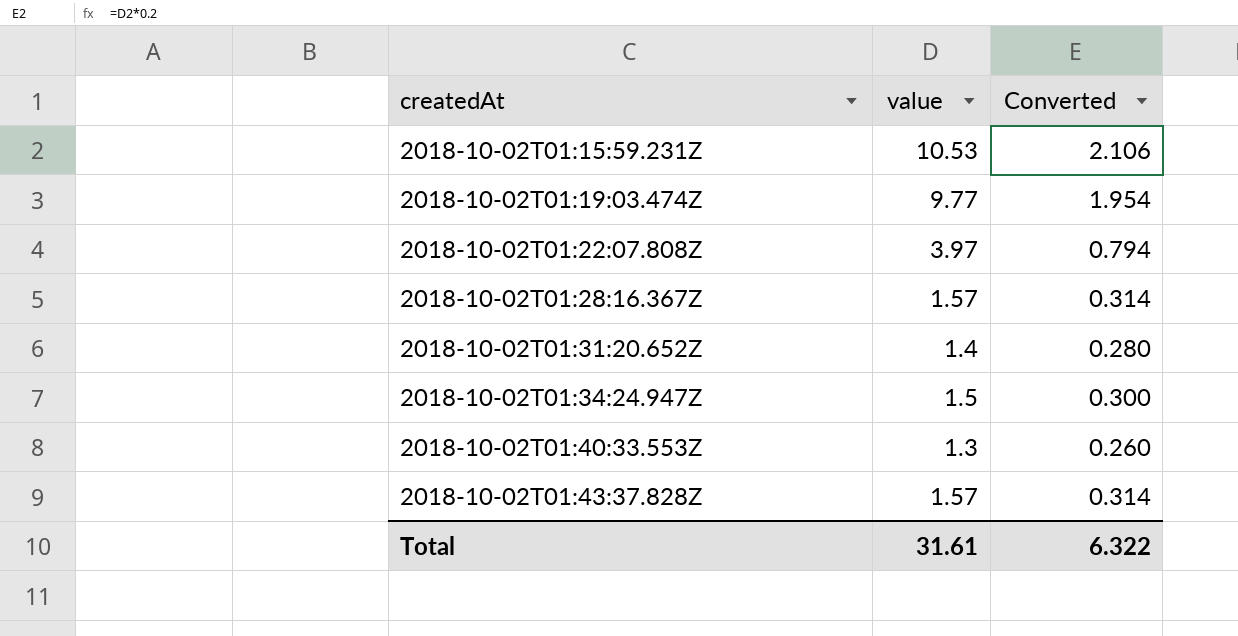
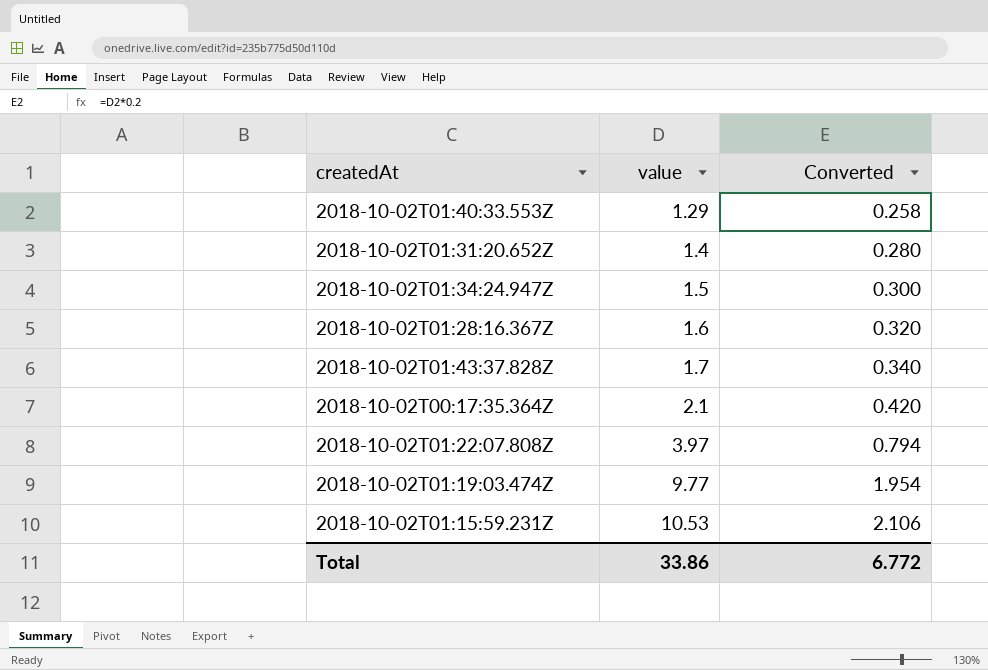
row order: createdAt ascending -> value ascending
2018-10-02T01:40:33.553Z | value: 1.3 -> 1.29
2018-10-02T01:40:33.553Z | Converted: 0.260 -> 0.258
2018-10-02T01:28:16.367Z | value: 1.57 -> 1.6
2018-10-02T01:28:16.367Z | Converted: 0.314 -> 0.320
2018-10-02T01:43:37.828Z | value: 1.57 -> 1.7
2018-10-02T01:43:37.828Z | Converted: 0.314 -> 0.340
row 2018-10-02T00:17:35.364Z: none -> 2.1 | 0.420
Total | value: 31.61 -> 33.86
Total | Converted: 6.322 -> 6.772

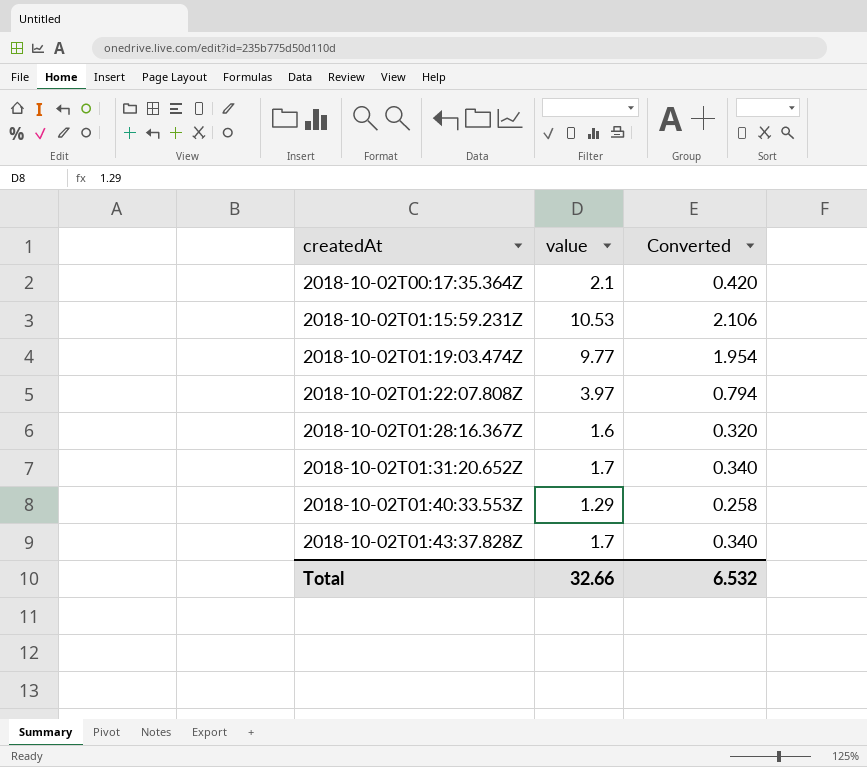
row order: value ascending -> createdAt ascending
row 2018-10-02T01:34:24.947Z: 1.5 | 0.300 -> none
2018-10-02T01:31:20.652Z | value: 1.4 -> 1.7
2018-10-02T01:31:20.652Z | Converted: 0.280 -> 0.340
Total | value: 33.86 -> 32.66
Total | Converted: 6.772 -> 6.532

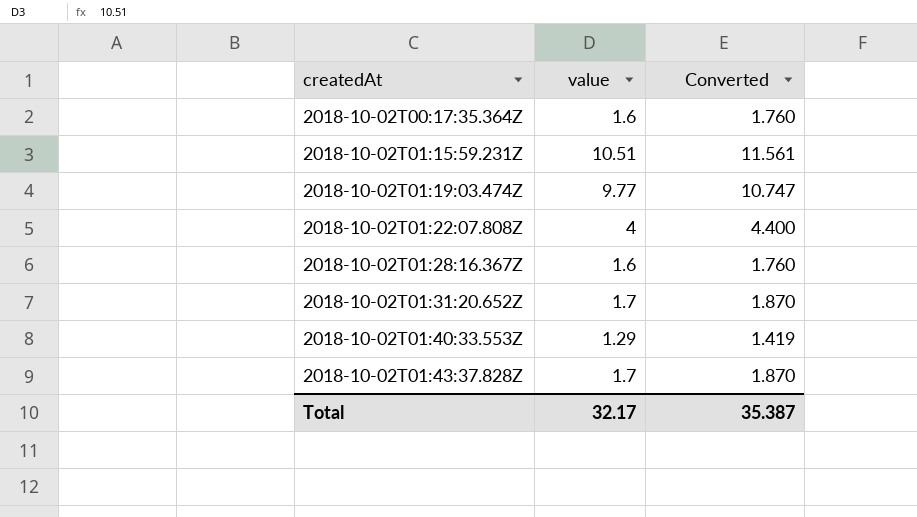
column Converted | formula: [value] * 0.2 -> [value] * 1.1
2018-10-02T00:17:35.364Z | value: 2.1 -> 1.6
2018-10-02T01:15:59.231Z | value: 10.53 -> 10.51
2018-10-02T01:22:07.808Z | value: 3.97 -> 4
Total | value: 32.66 -> 32.17
Total | Converted: 6.532 -> 35.387

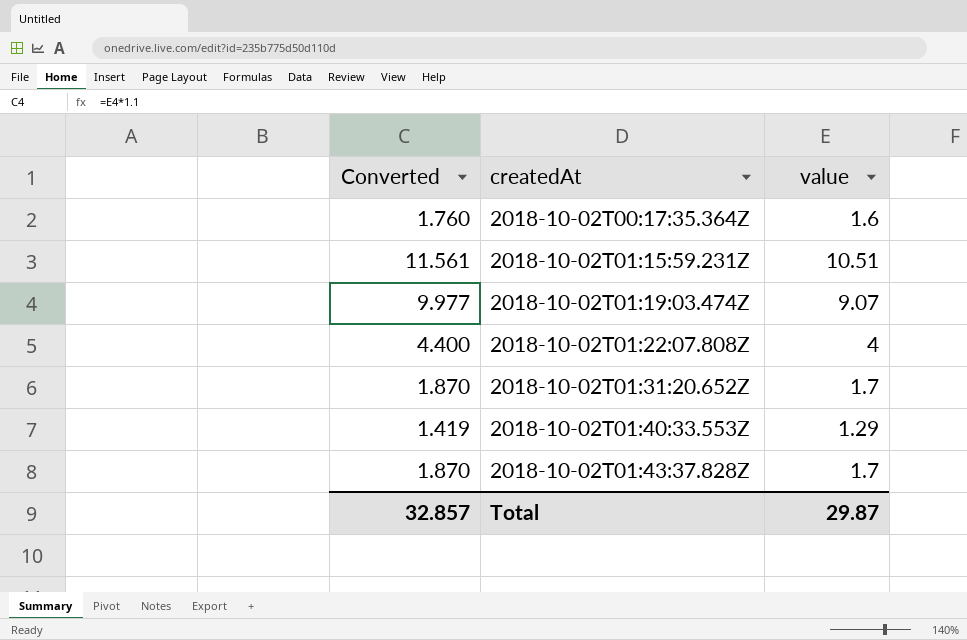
column Converted | position: 3 -> 1
row 2018-10-02T01:28:16.367Z: 1.6 | 1.760 -> none
2018-10-02T01:19:03.474Z | Converted: 10.747 -> 9.977
2018-10-02T01:19:03.474Z | value: 9.77 -> 9.07
Total | Converted: 35.387 -> 32.857
Total | value: 32.17 -> 29.87

